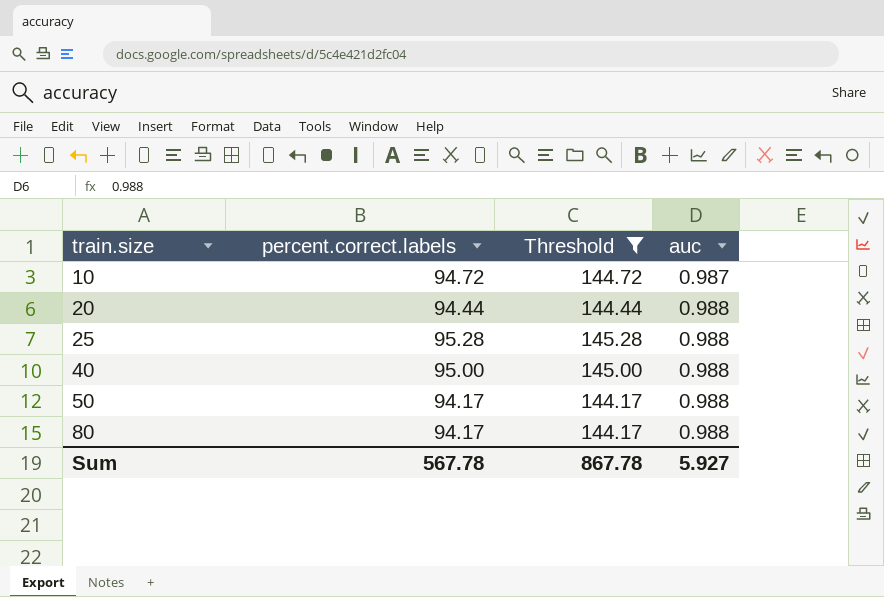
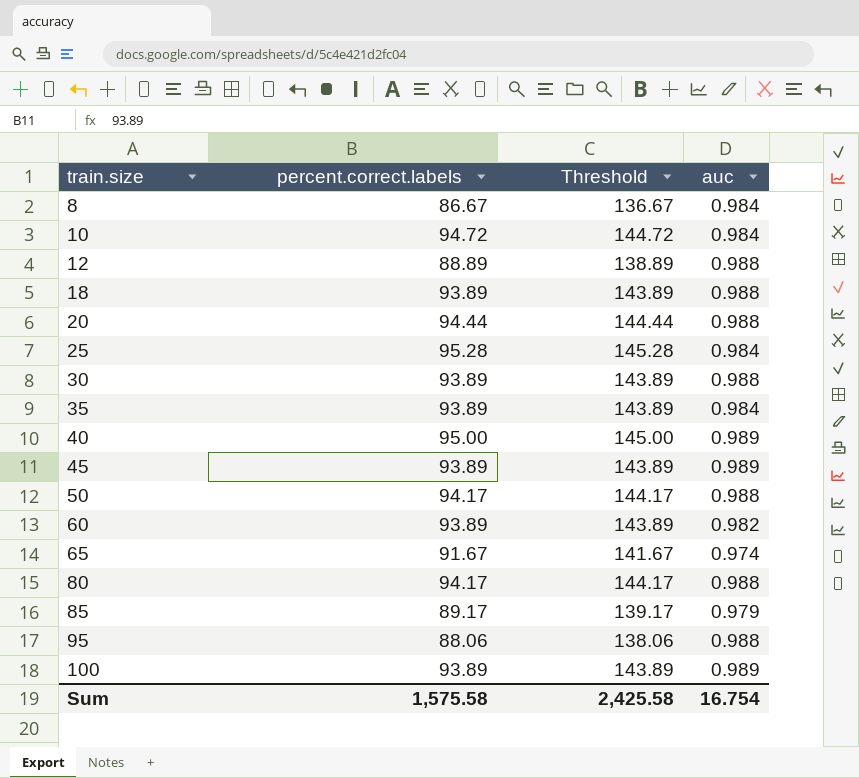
filter: Threshold >= 144.17 -> none
10 | auc: 0.987 -> 0.984
25 | auc: 0.988 -> 0.984
40 | auc: 0.988 -> 0.989
Sum | percent.correct.labels: 567.78 -> 1,575.58
Sum | Threshold: 867.78 -> 2,425.58
Sum | auc: 5.927 -> 16.754

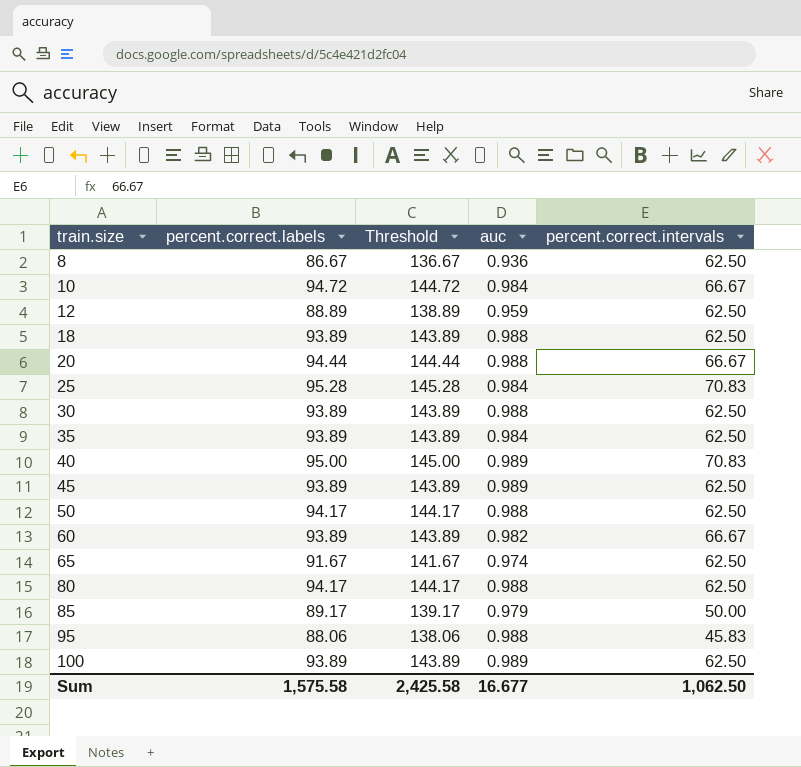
column percent.correct.intervals | position: none -> 5
8 | auc: 0.984 -> 0.936
12 | auc: 0.988 -> 0.959
Sum | auc: 16.754 -> 16.677

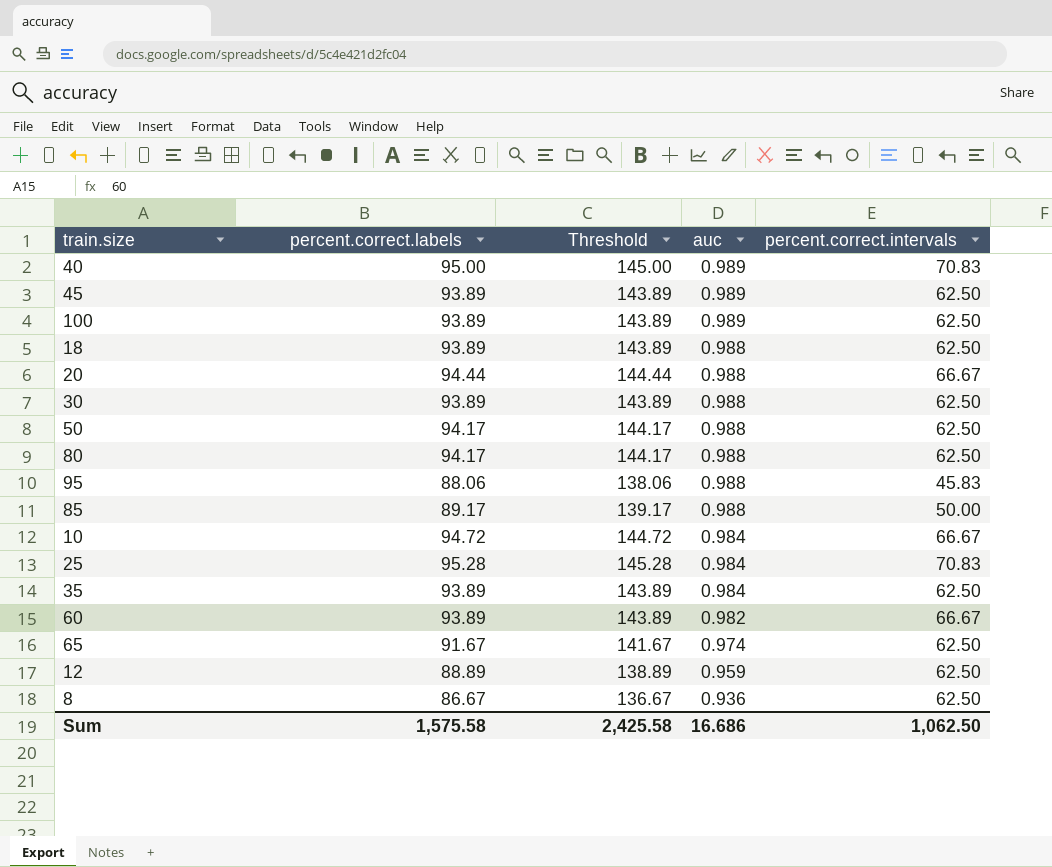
row order: train.size ascending -> auc descending
85 | auc: 0.979 -> 0.988
Sum | auc: 16.677 -> 16.686

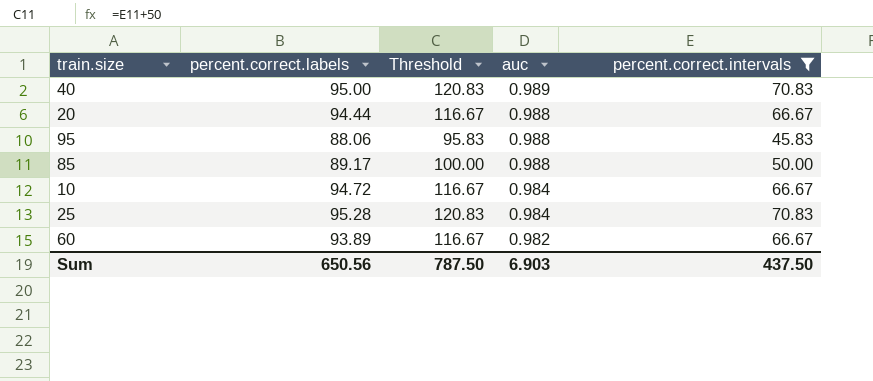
filter: none -> percent.correct.intervals != 62.50
column Threshold | formula: [percent.correct.labels] + 50 -> [percent.correct.intervals] + 50
Sum | percent.correct.labels: 1,575.58 -> 650.56
Sum | Threshold: 2,425.58 -> 787.50
Sum | auc: 16.686 -> 6.903
Sum | percent.correct.intervals: 1,062.50 -> 437.50

